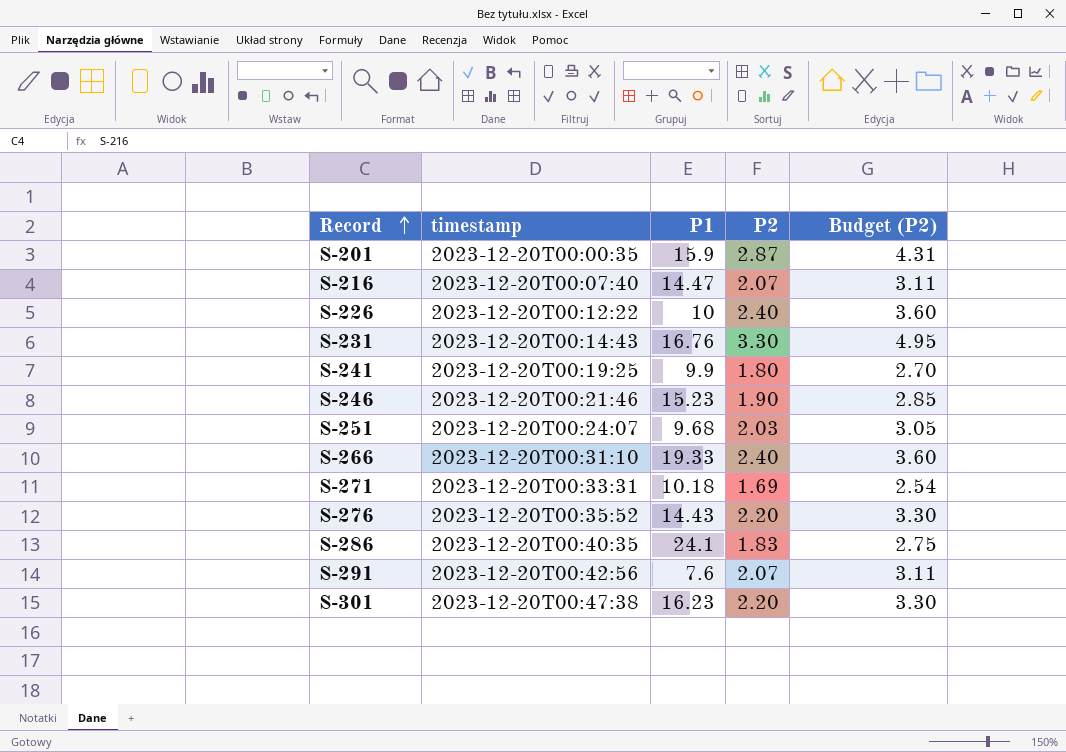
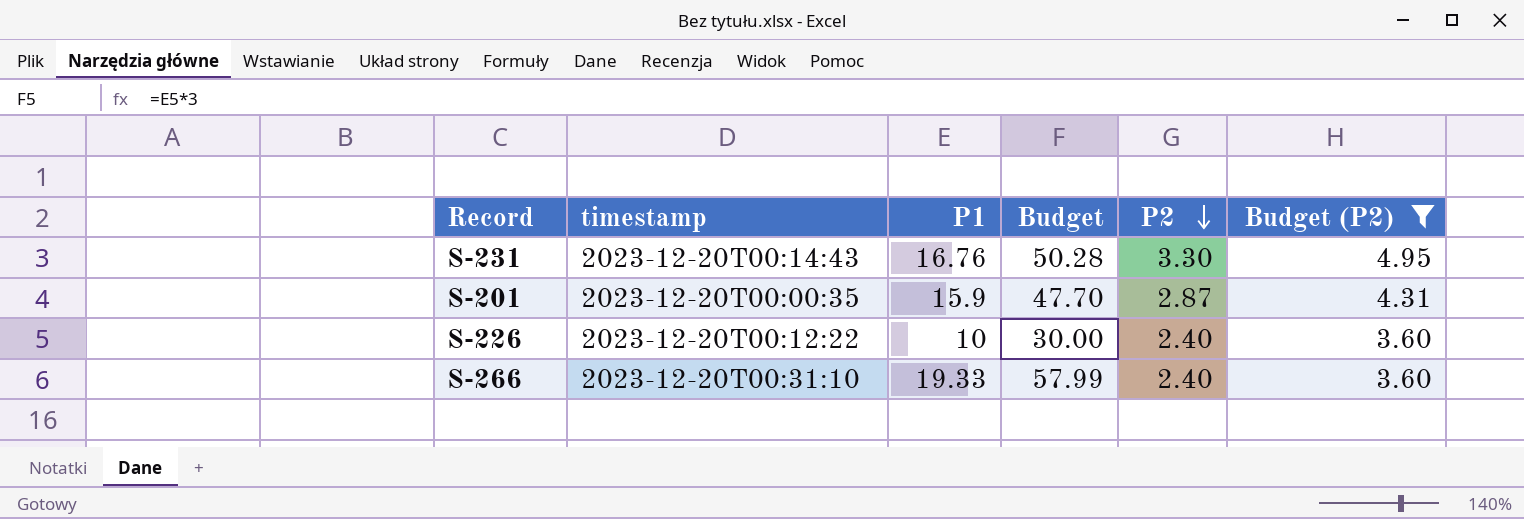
filter: none -> Budget (P2) >= 3.60
row order: Record ascending -> P2 descending
column Budget | formula: none -> [P1] * 3

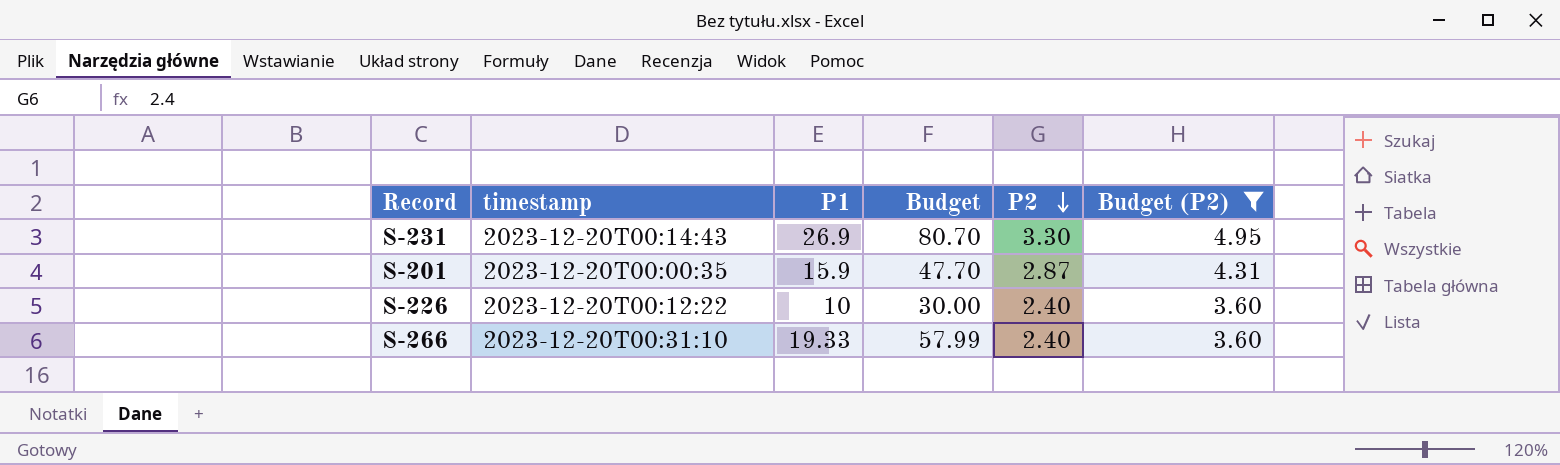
S-231 | P1: 16.76 -> 26.9
S-231 | Budget: 50.28 -> 80.70

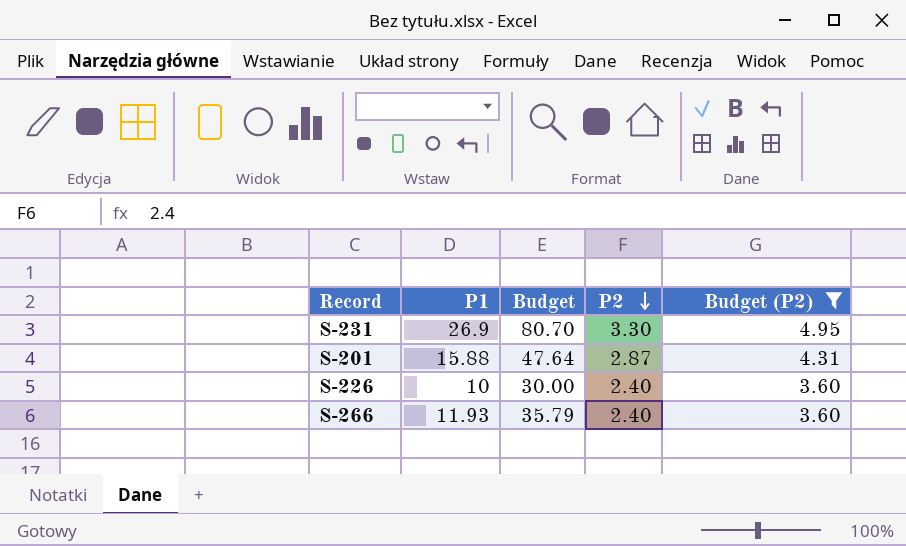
column timestamp | position: 2 -> none
S-201 | P1: 15.9 -> 15.88
S-201 | Budget: 47.70 -> 47.64
S-266 | P1: 19.33 -> 11.93
S-266 | Budget: 57.99 -> 35.79

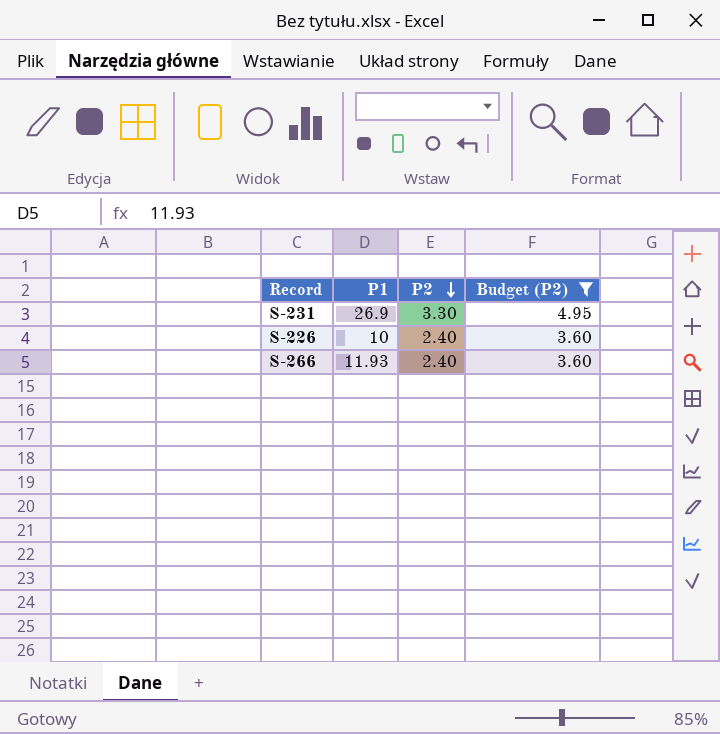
column Budget | formula: [P1] * 3 -> none
row S-201: 15.88 | 47.64 | 2.87 | 4.31 -> none

